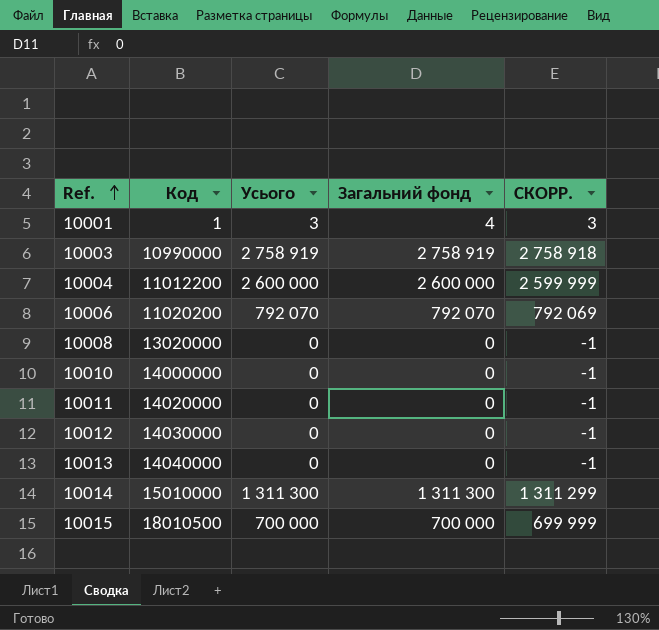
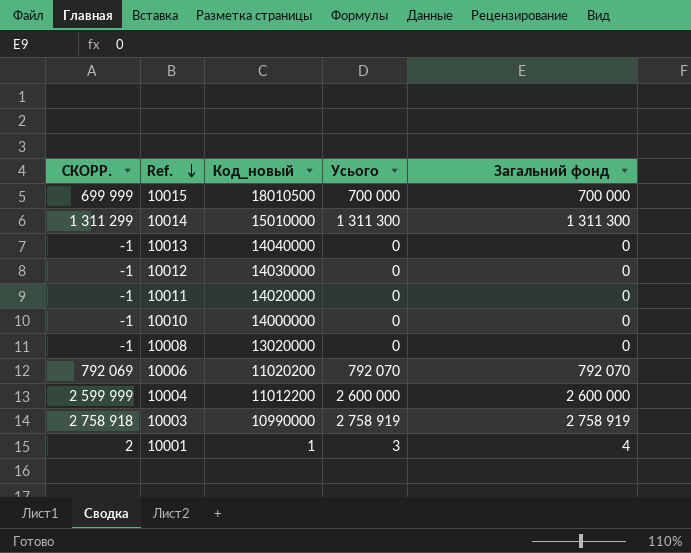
row order: Ref. ascending -> Ref. descending
column СКОРР. | formula: [Загальний фонд] - 1 -> [Усього] - 1
column СКОРР. | position: 5 -> 1
column name: Код -> Код_новый

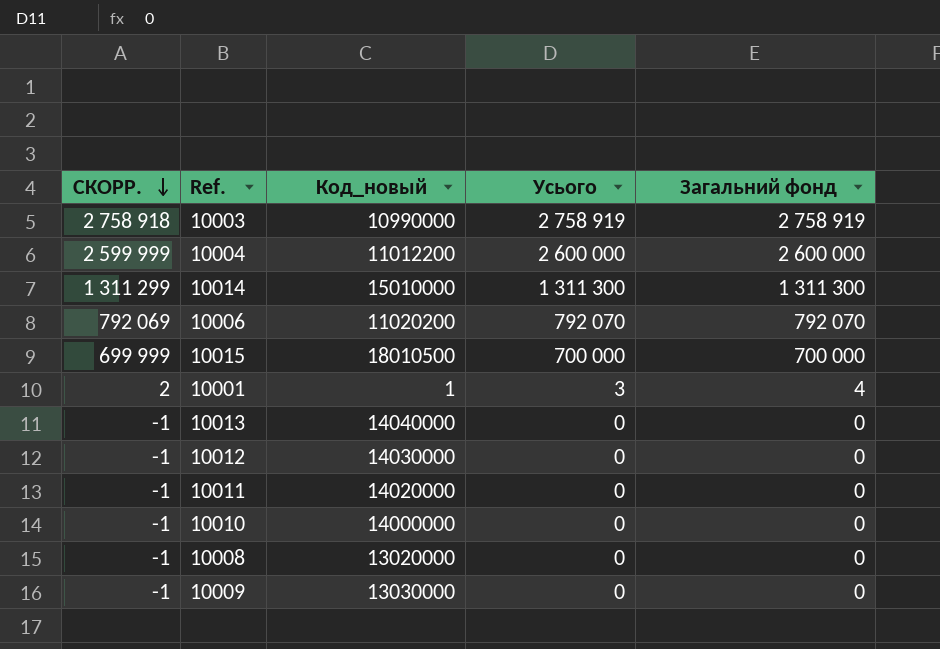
row order: Ref. descending -> СКОРР. descending
row 10009: none -> -1 | 13030000 | 0 | 0

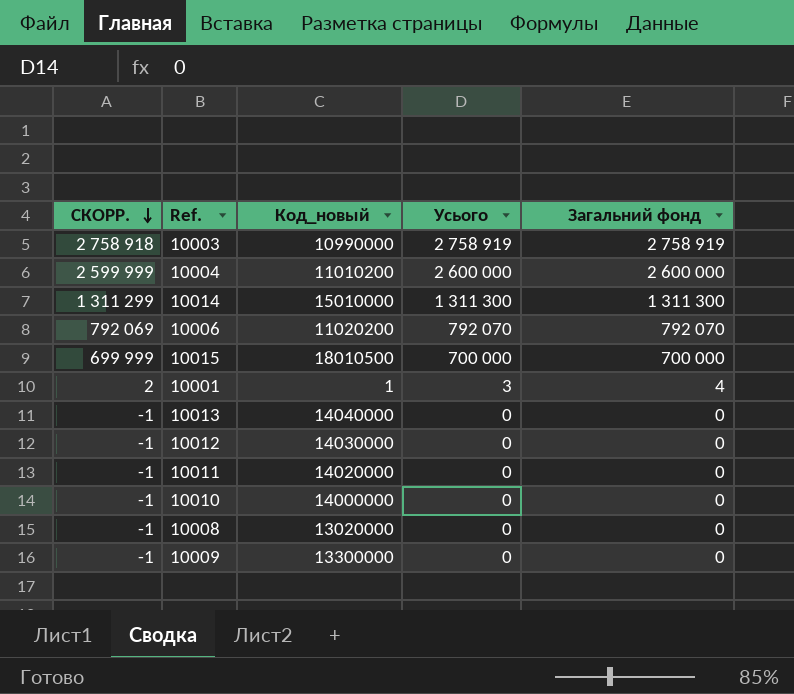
10004 | Код_новый: 11012200 -> 11010200
10009 | Код_новый: 13030000 -> 13300000

